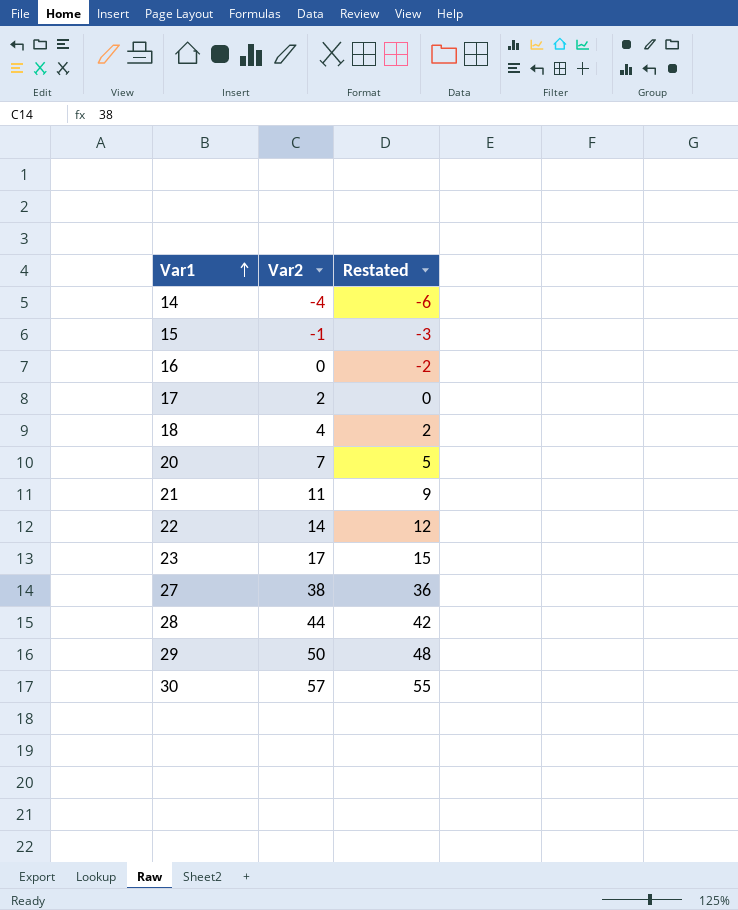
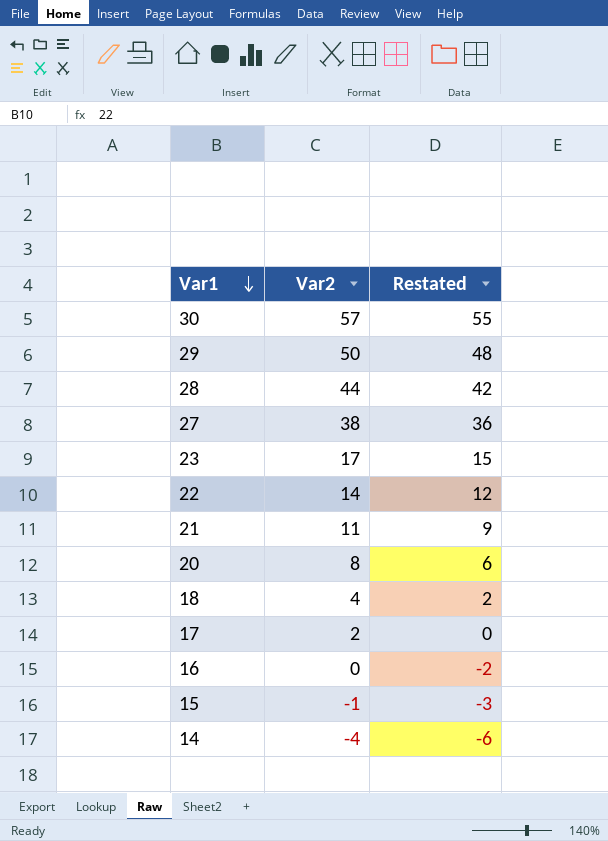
row order: Var1 ascending -> Var1 descending
20 | Var2: 7 -> 8
20 | Restated: 5 -> 6

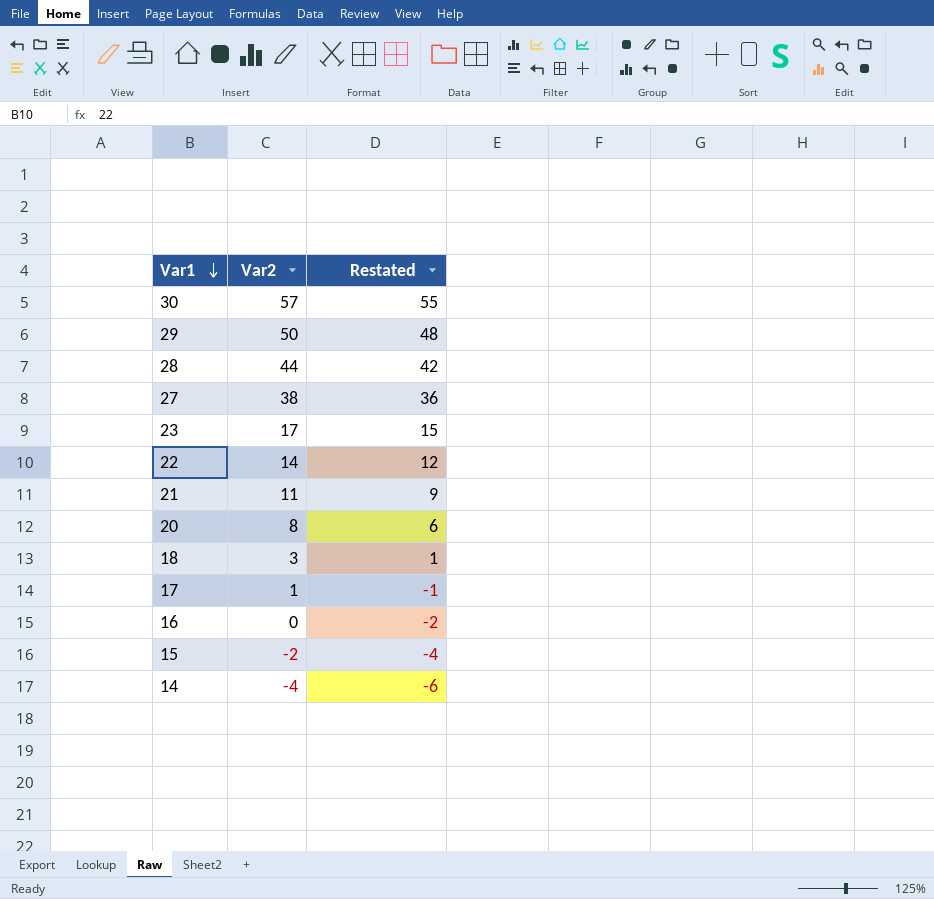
18 | Var2: 4 -> 3
18 | Restated: 2 -> 1
17 | Var2: 2 -> 1
17 | Restated: 0 -> -1
15 | Var2: -1 -> -2
15 | Restated: -3 -> -4

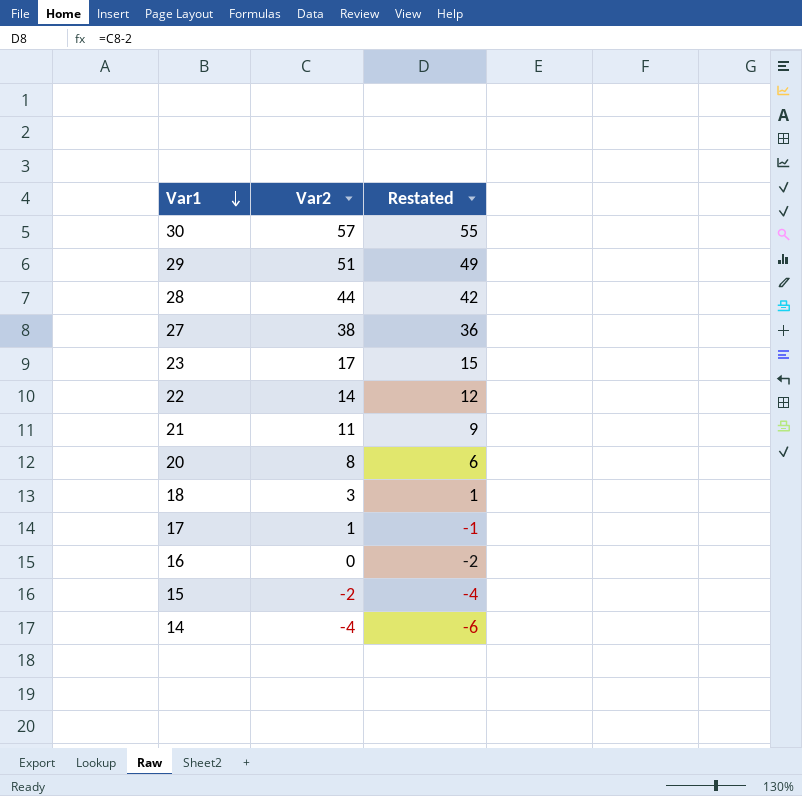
29 | Var2: 50 -> 51
29 | Restated: 48 -> 49

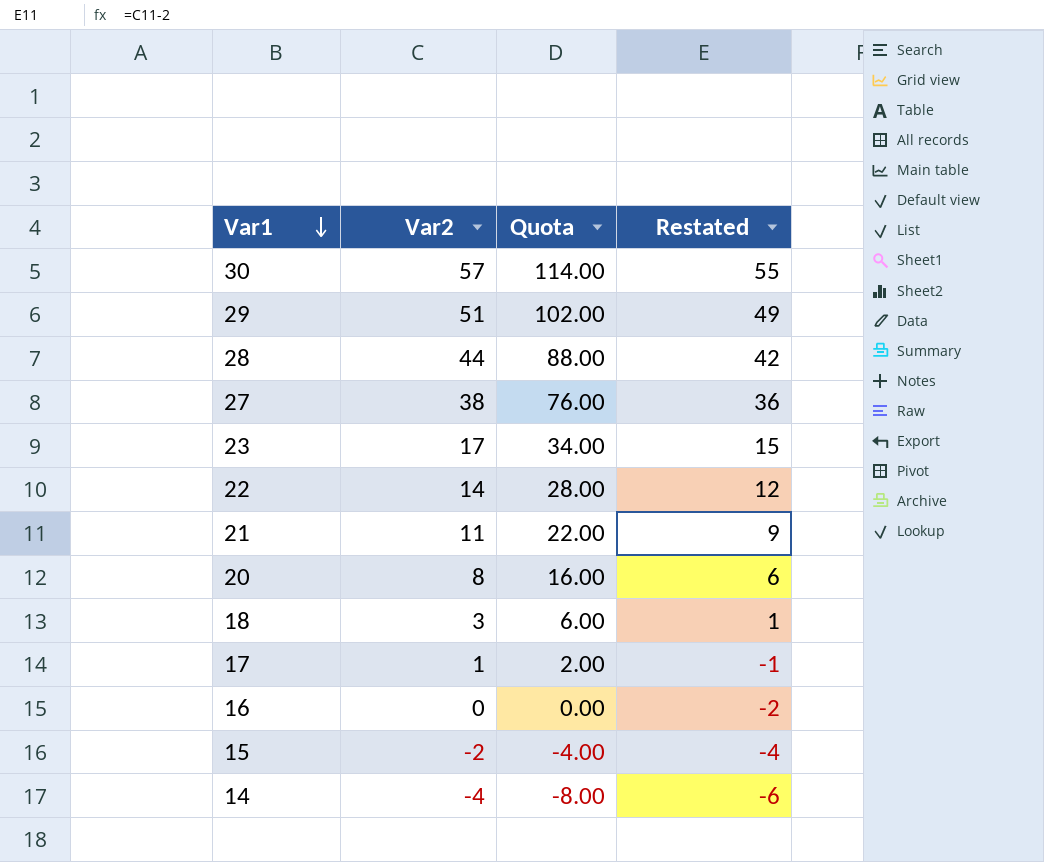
column Quota | formula: none -> [Var2] * 2

